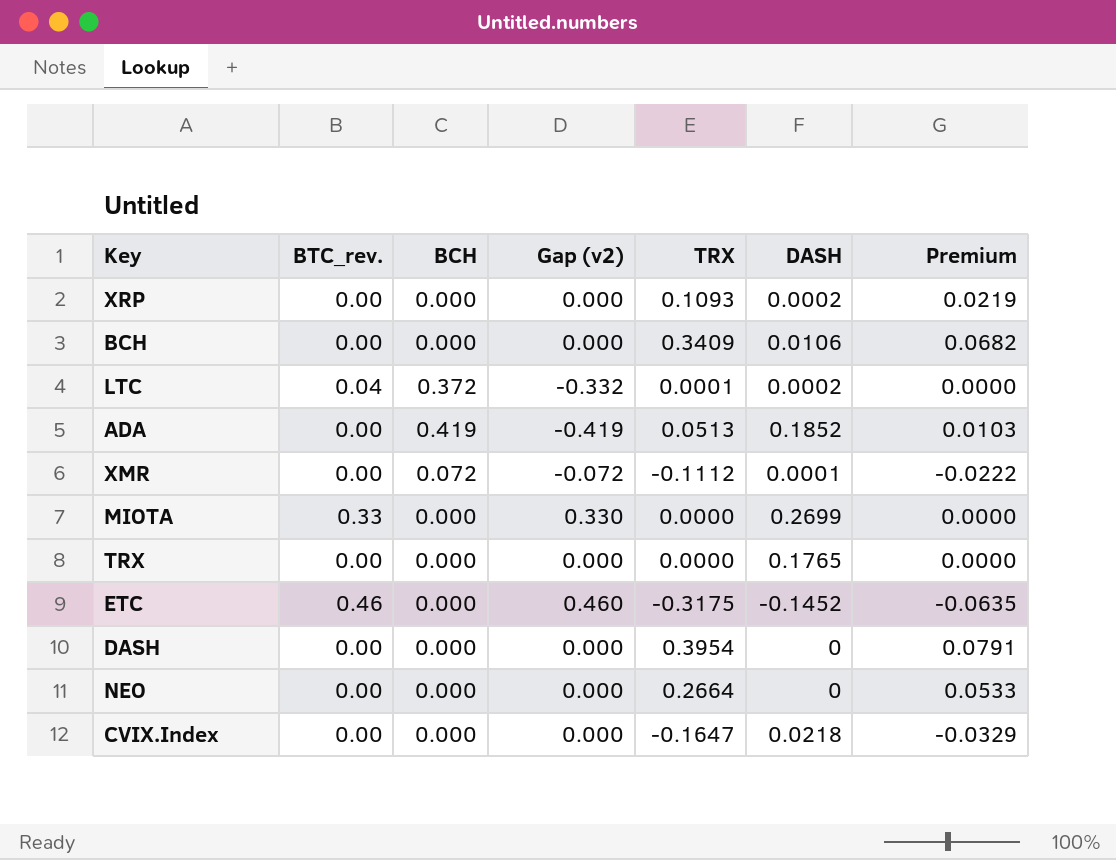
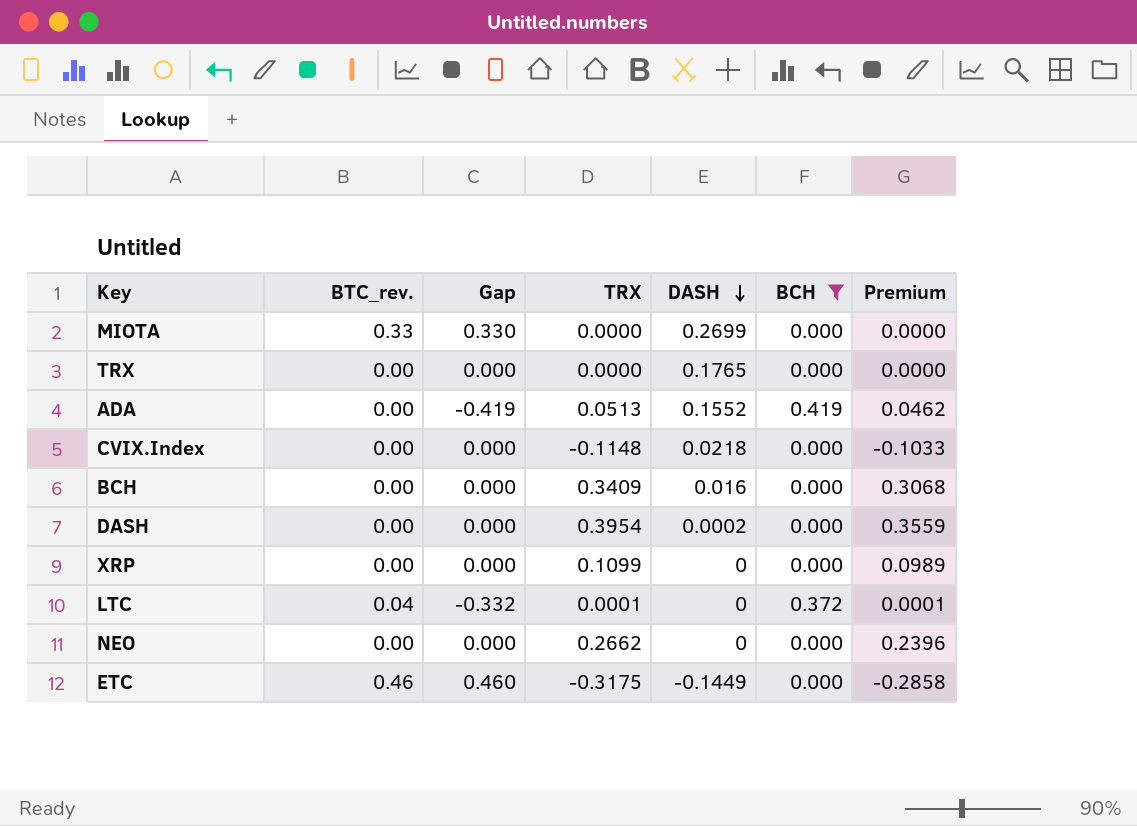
filter: none -> BCH != 0.072
row order: none -> DASH descending
column name: Gap (v2) -> Gap
column BCH | position: 3 -> 6
column Premium | formula: [TRX] * 0.2 -> [TRX] * 0.9
ADA | DASH: 0.1852 -> 0.1552
CVIX.Index | TRX: -0.1647 -> -0.1148
BCH | DASH: 0.0106 -> 0.016
DASH | DASH: 0 -> 0.0002
XRP | TRX: 0.1093 -> 0.1099
XRP | DASH: 0.0002 -> 0
LTC | DASH: 0.0002 -> 0
NEO | TRX: 0.2664 -> 0.2662
ETC | DASH: -0.1452 -> -0.1449

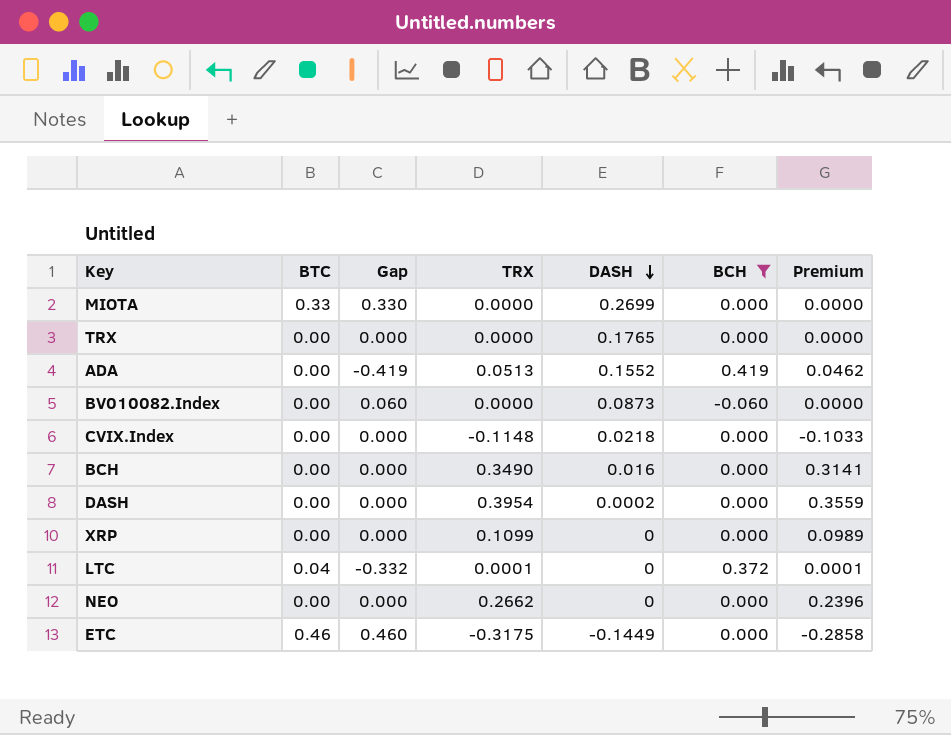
column name: BTC_rev. -> BTC
row BV010082.Index: none -> 0.00 | 0.060 | 0.0000 | 0.0873 | -0.060 | 0.0000
BCH | TRX: 0.3409 -> 0.3490
BCH | Premium: 0.3068 -> 0.3141

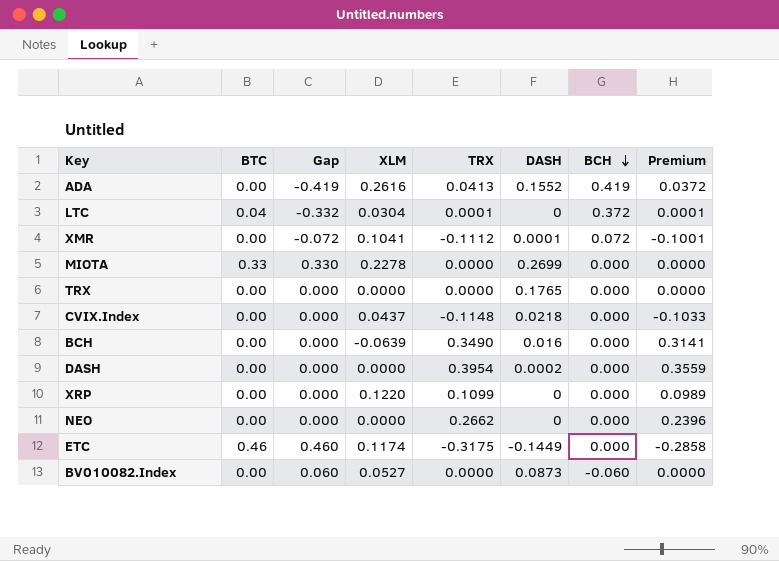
filter: BCH != 0.072 -> none
row order: DASH descending -> BCH descending
column XLM | position: none -> 4
ADA | TRX: 0.0513 -> 0.0413
ADA | Premium: 0.0462 -> 0.0372

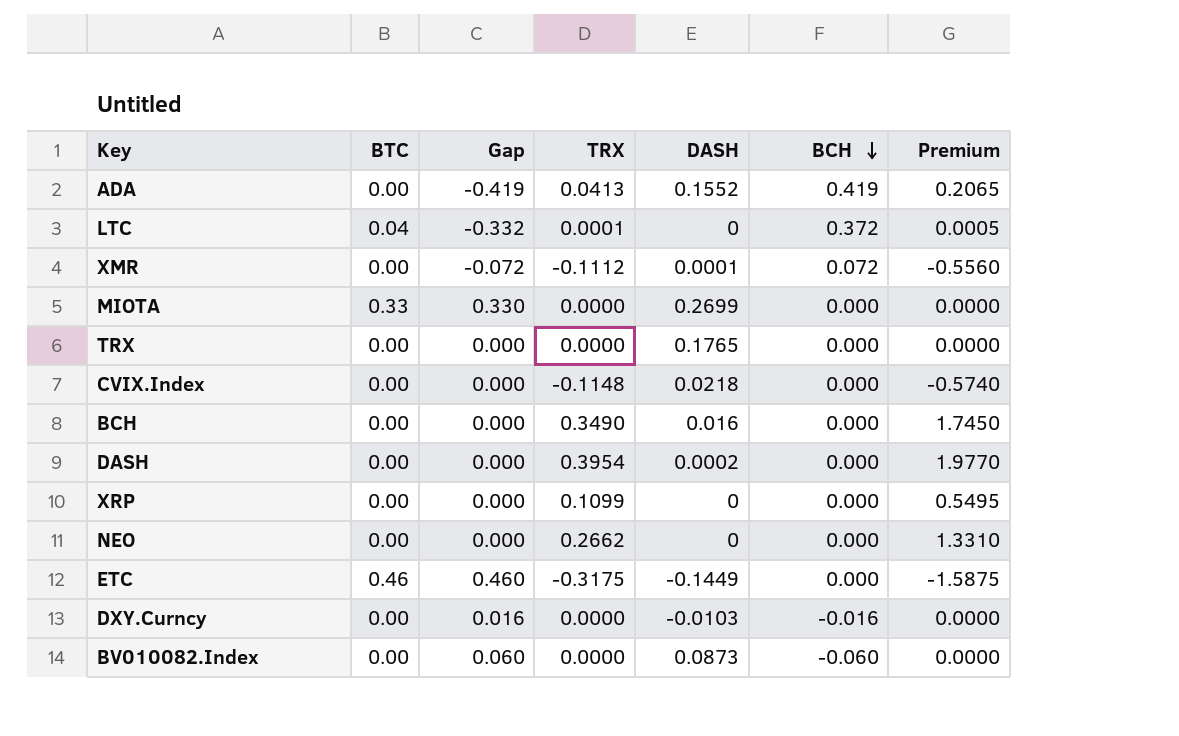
column XLM | position: 4 -> none
column Premium | formula: [TRX] * 0.9 -> [TRX] * 5
row DXY.Curncy: none -> 0.00 | 0.016 | 0.0000 | -0.0103 | -0.016 | 0.0000

